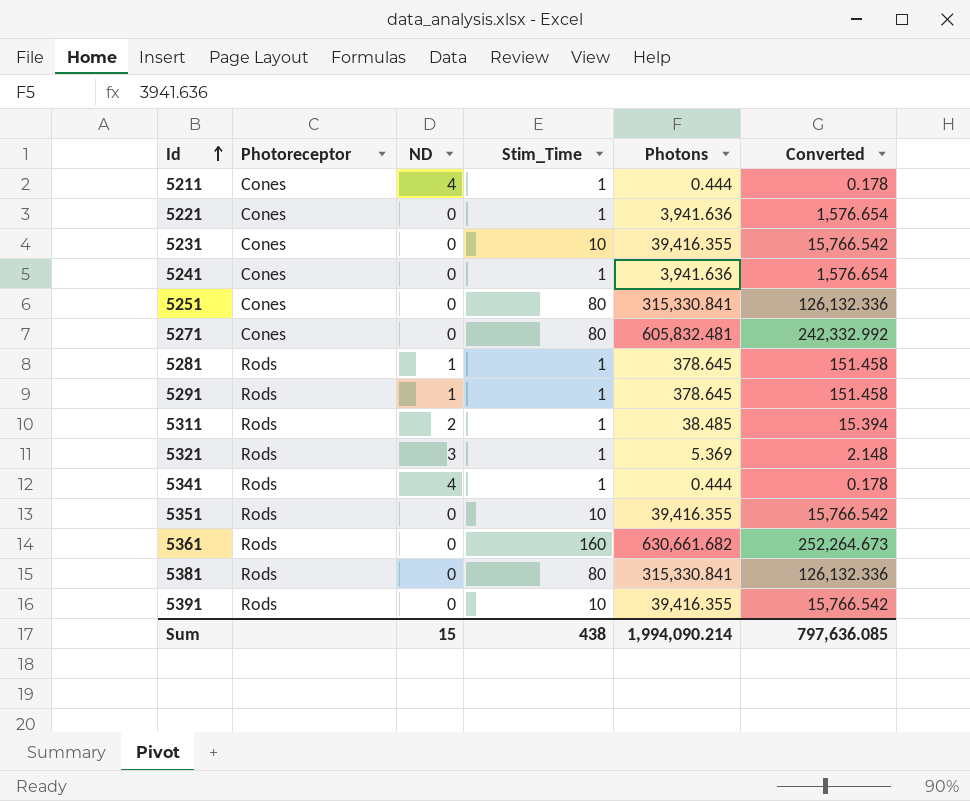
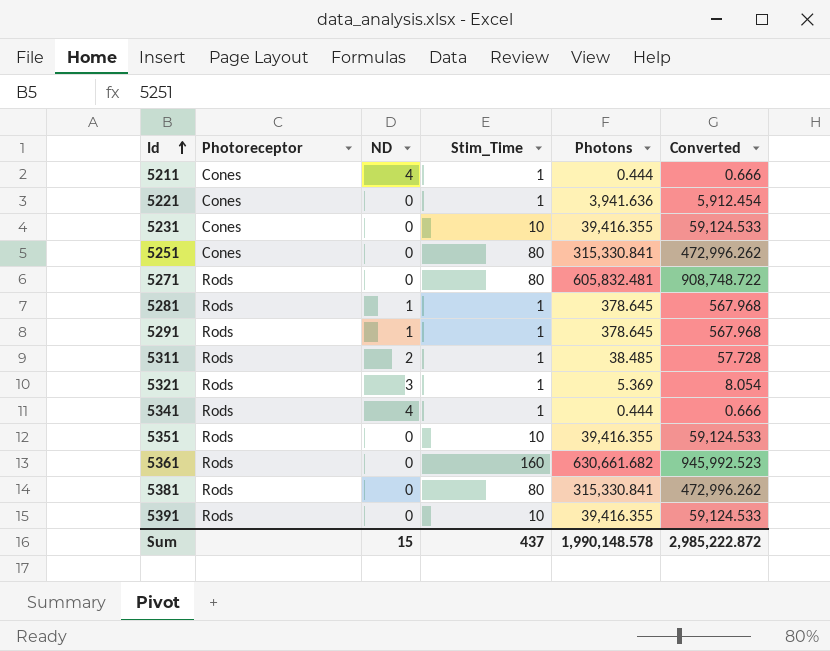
column Converted | formula: [Photons] * 0.4 -> [Photons] * 1.5
row 5241: Cones | 0 | 1 | 3,941.636 | 1,576.654 -> none
5271 | Photoreceptor: Cones -> Rods
Sum | Stim_Time: 438 -> 437
Sum | Photons: 1,994,090.214 -> 1,990,148.578
Sum | Converted: 797,636.085 -> 2,985,222.872

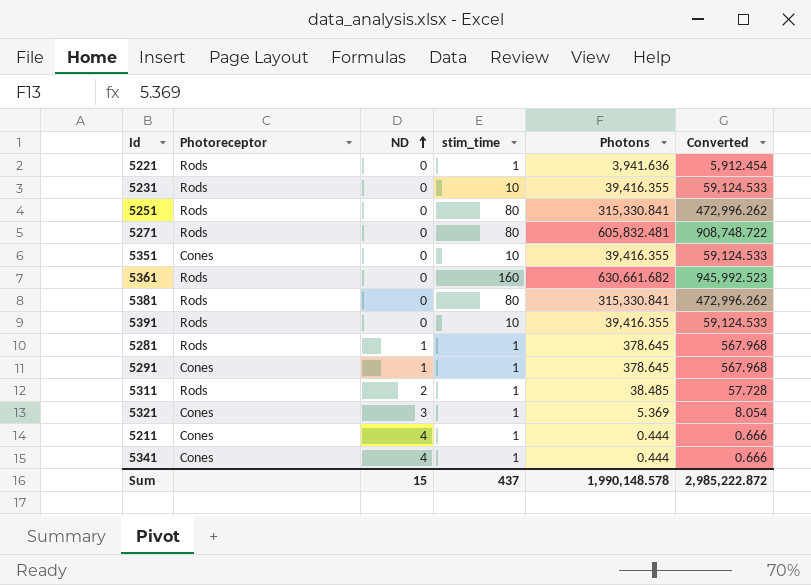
row order: Id ascending -> ND ascending
column name: Stim_Time -> stim_time
5221 | Photoreceptor: Cones -> Rods
5231 | Photoreceptor: Cones -> Rods
5251 | Photoreceptor: Cones -> Rods
5351 | Photoreceptor: Rods -> Cones
5291 | Photoreceptor: Rods -> Cones
5321 | Photoreceptor: Rods -> Cones
5341 | Photoreceptor: Rods -> Cones

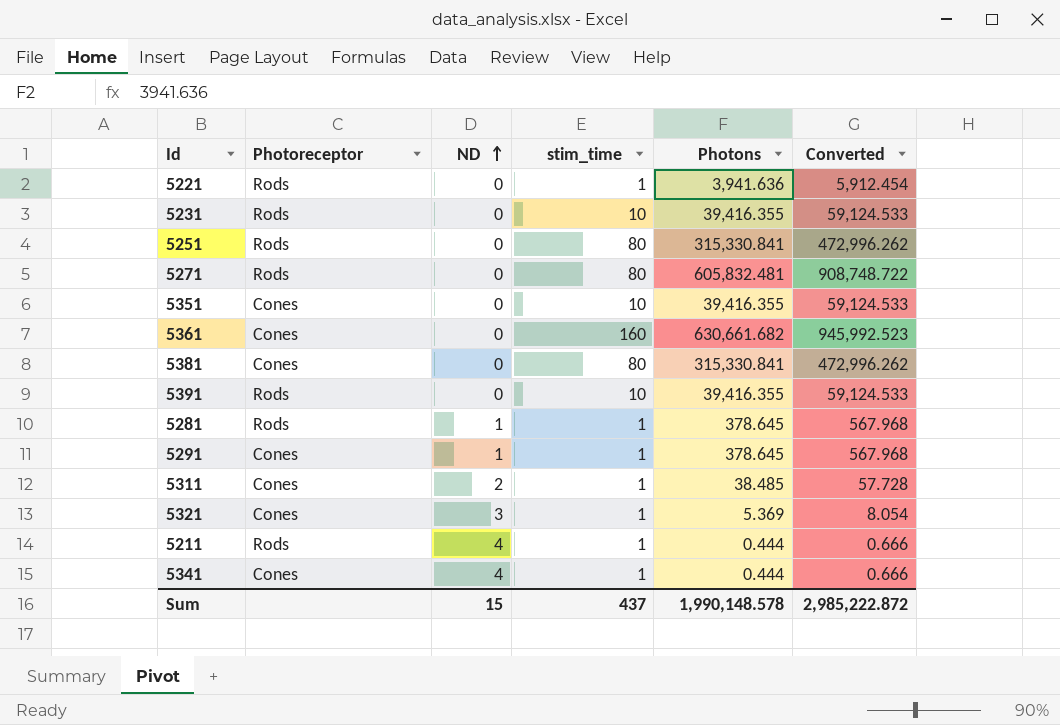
5361 | Photoreceptor: Rods -> Cones
5381 | Photoreceptor: Rods -> Cones
5311 | Photoreceptor: Rods -> Cones
5211 | Photoreceptor: Cones -> Rods

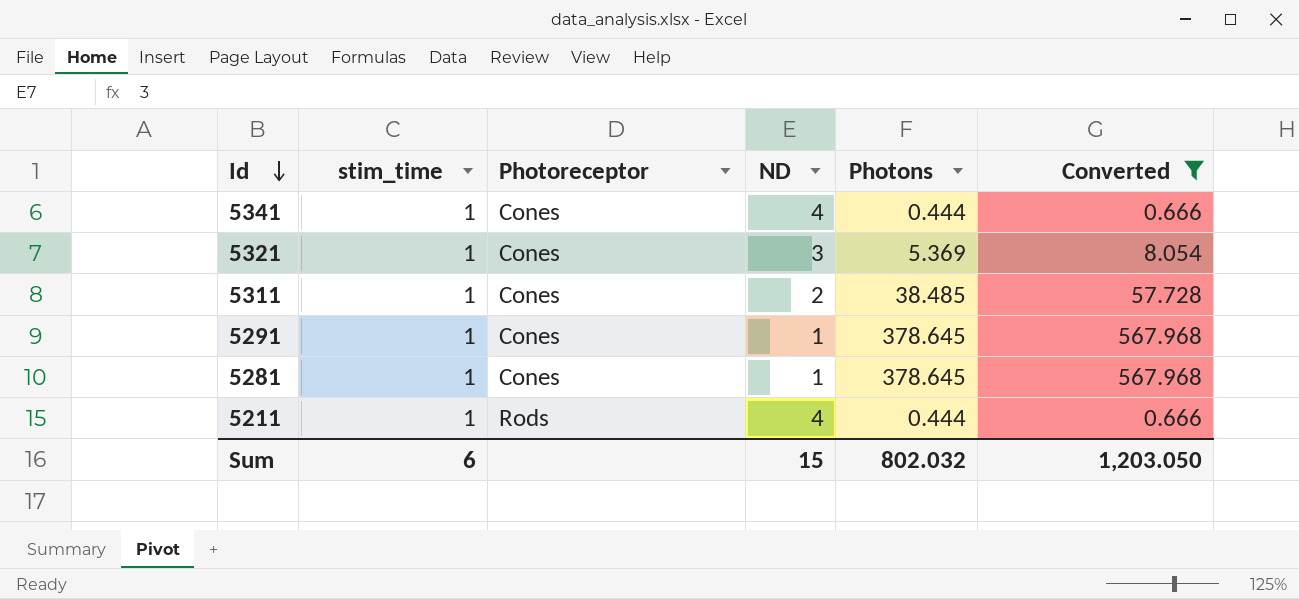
filter: none -> Converted <= 567.968
row order: ND ascending -> Id descending
column stim_time | position: 4 -> 2
5281 | Photoreceptor: Rods -> Cones
Sum | stim_time: 437 -> 6
Sum | Photons: 1,990,148.578 -> 802.032
Sum | Converted: 2,985,222.872 -> 1,203.050

